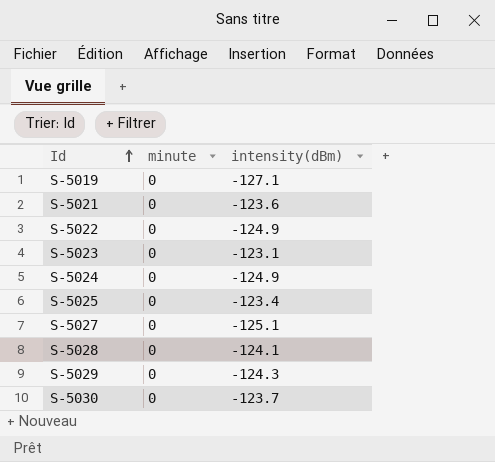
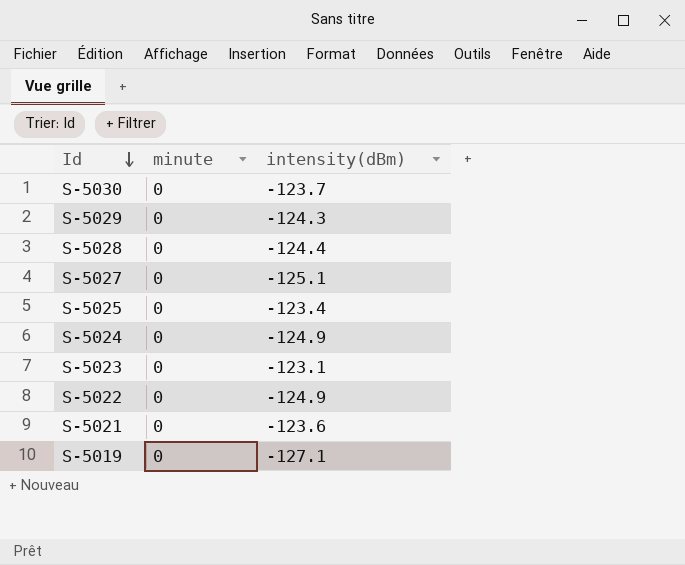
row order: Id ascending -> Id descending
S-5028 | intensity(dBm): -124.1 -> -124.4

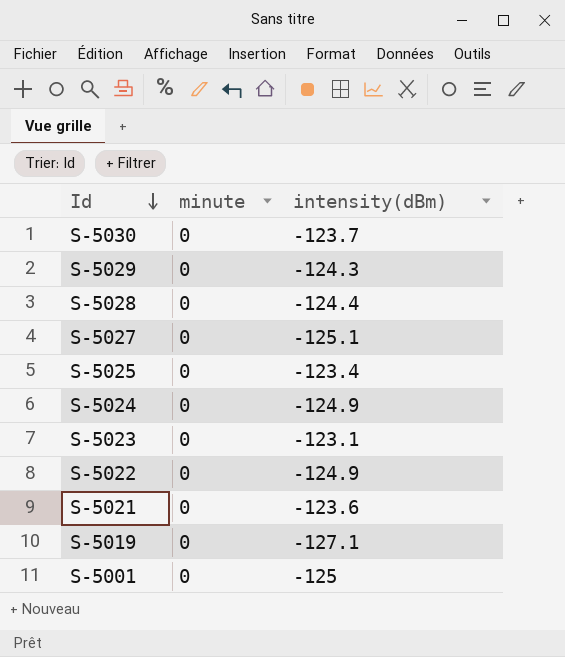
row S-5001: none -> 0 | -125

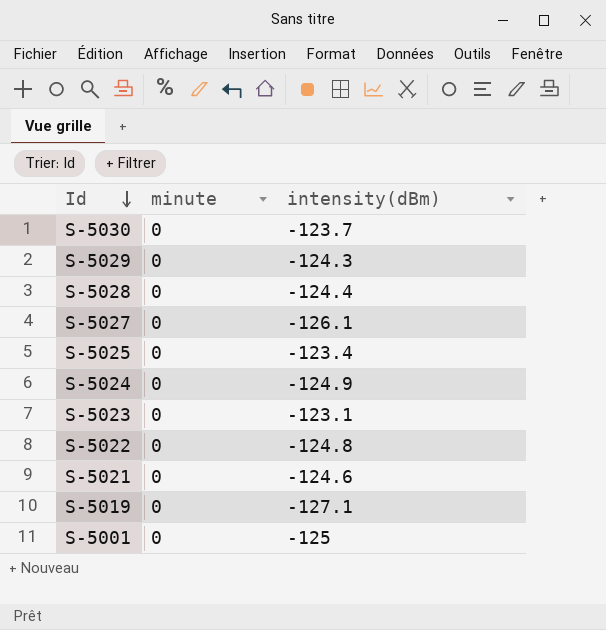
S-5027 | intensity(dBm): -125.1 -> -126.1
S-5022 | intensity(dBm): -124.9 -> -124.8
S-5021 | intensity(dBm): -123.6 -> -124.6

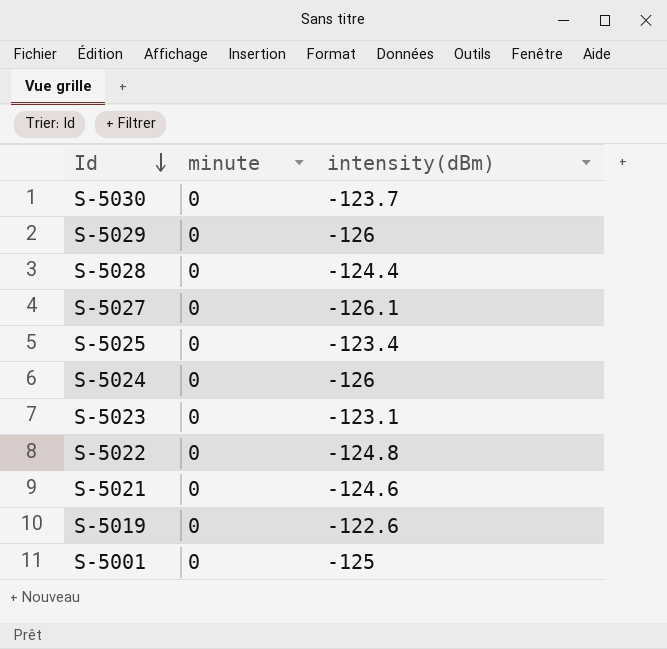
S-5029 | intensity(dBm): -124.3 -> -126
S-5024 | intensity(dBm): -124.9 -> -126
S-5019 | intensity(dBm): -127.1 -> -122.6

